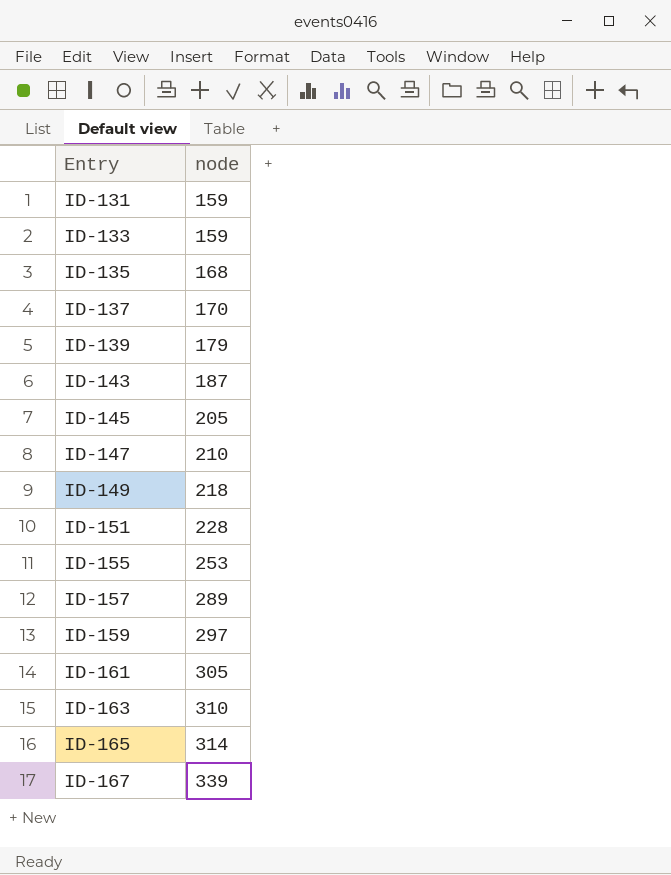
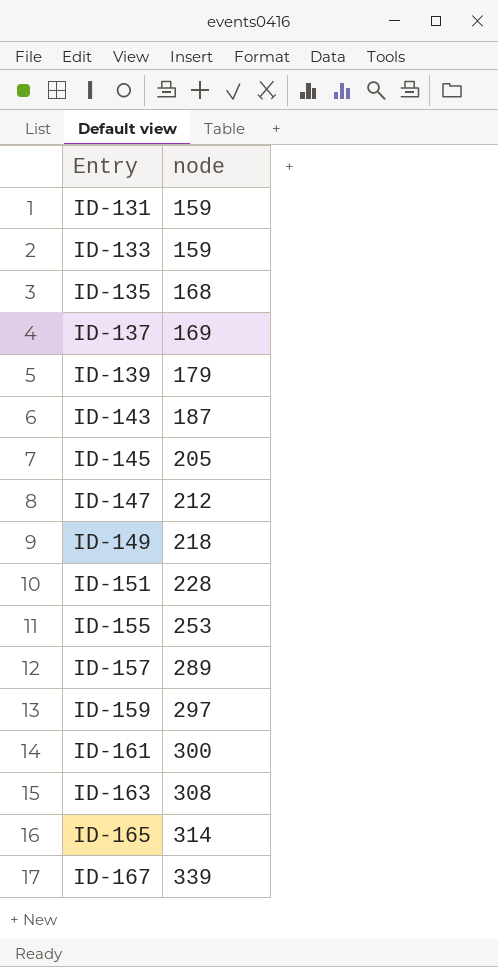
ID-137 | node: 170 -> 169
ID-147 | node: 210 -> 212
ID-161 | node: 305 -> 300
ID-163 | node: 310 -> 308

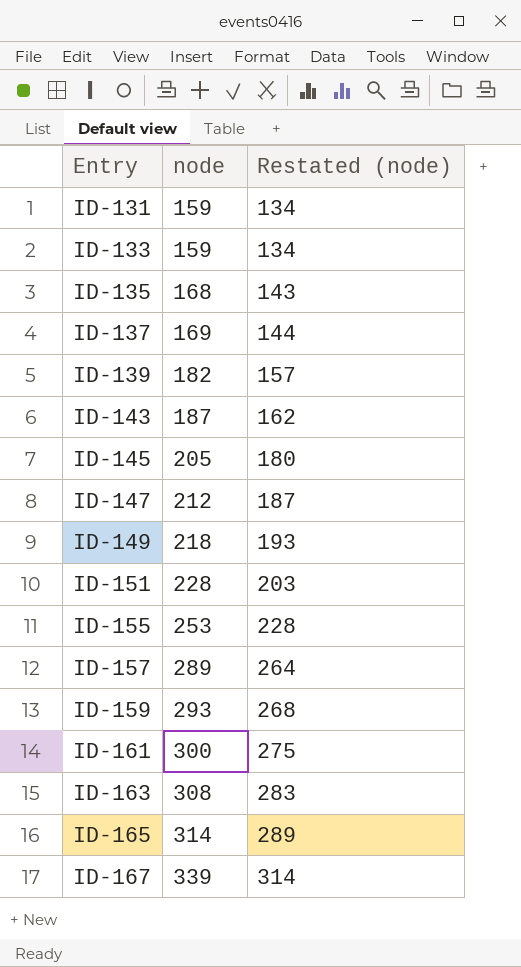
column Restated (node) | formula: none -> [node] - 25
ID-139 | node: 179 -> 182
ID-159 | node: 297 -> 293

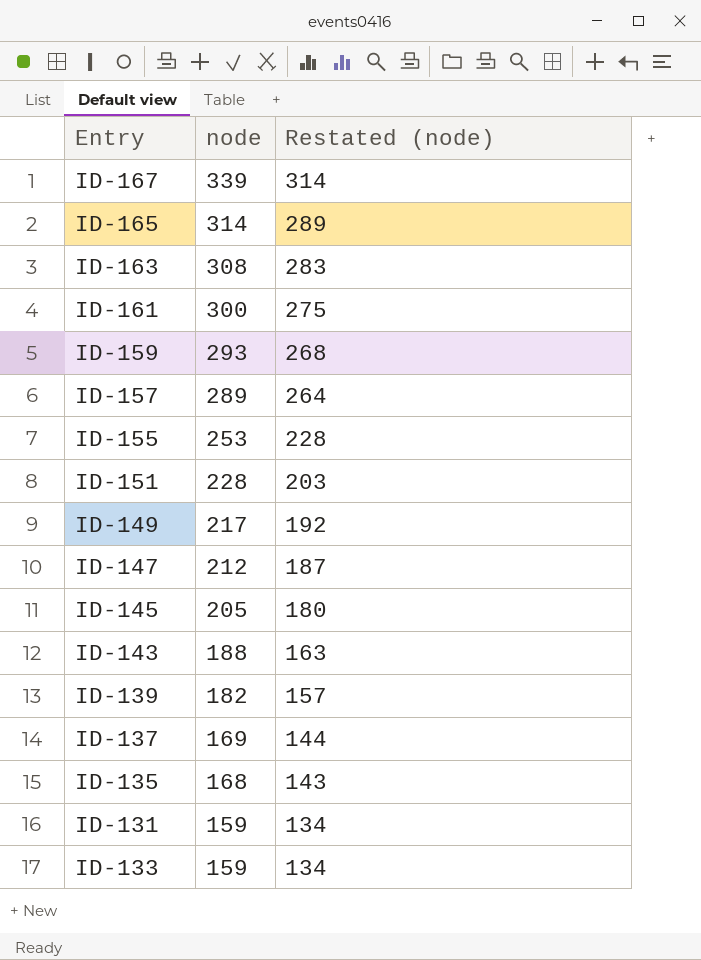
row order: Entry ascending -> node descending
ID-149 | node: 218 -> 217
ID-149 | Restated (node): 193 -> 192
ID-143 | node: 187 -> 188
ID-143 | Restated (node): 162 -> 163

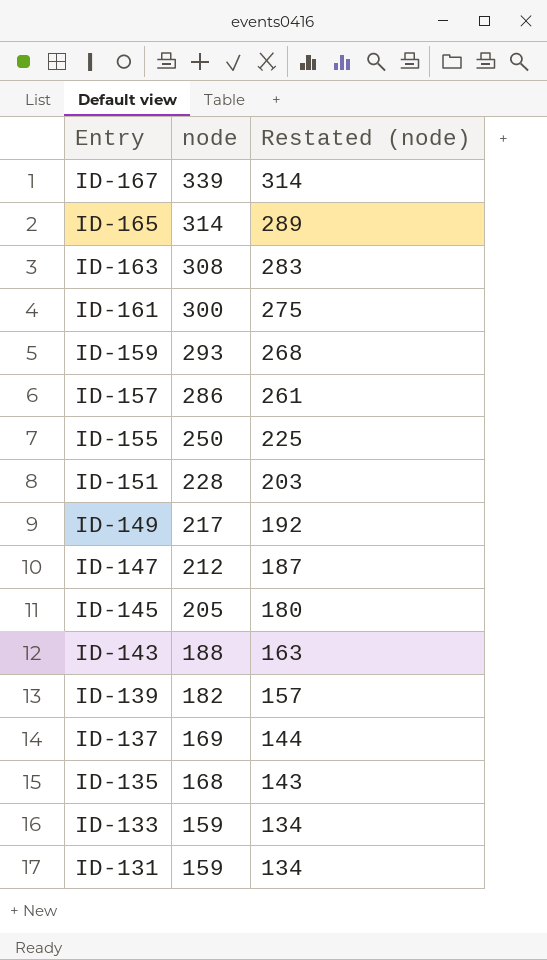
row order: node descending -> Entry descending
ID-157 | node: 289 -> 286
ID-157 | Restated (node): 264 -> 261
ID-155 | node: 253 -> 250
ID-155 | Restated (node): 228 -> 225

